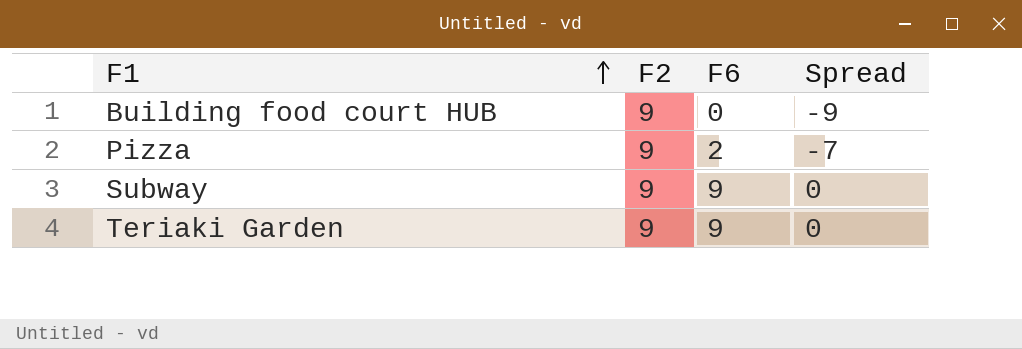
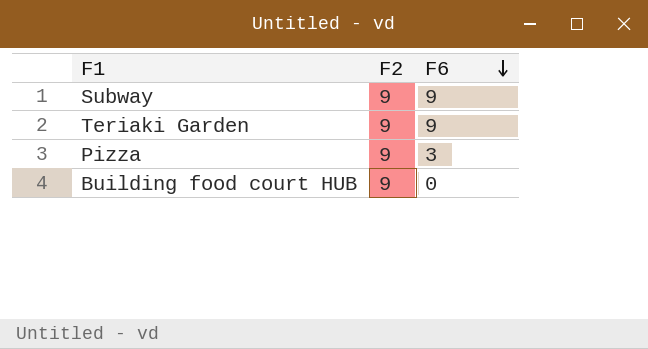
row order: F1 ascending -> F6 descending
column Spread | formula: [F6] - [F2] -> none
Pizza | F6: 2 -> 3

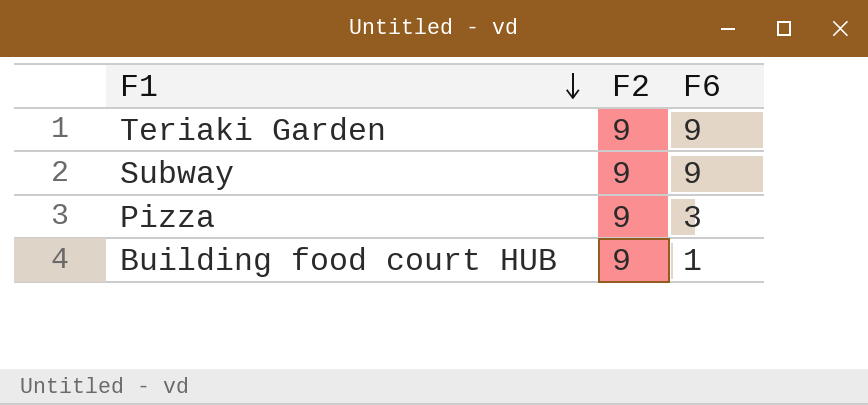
row order: F6 descending -> F1 descending
Building food court HUB | F6: 0 -> 1

